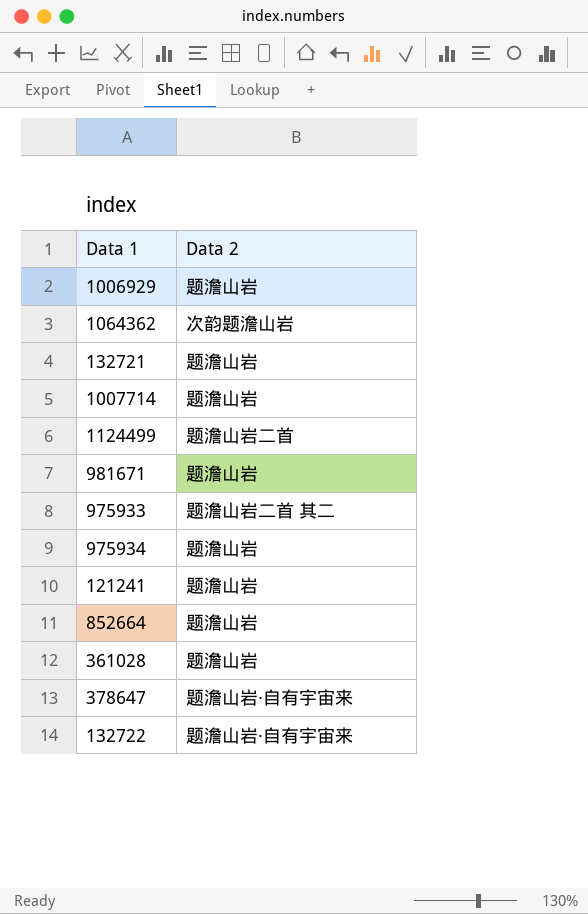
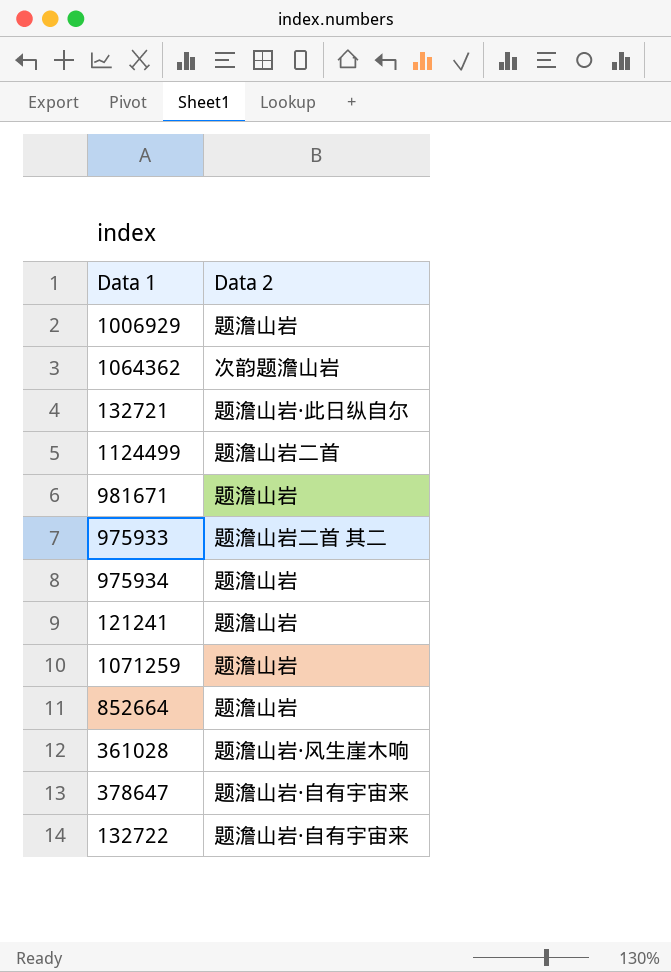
row 1007714: 题澹山岩 -> none
132721 | Data 2: 题澹山岩 -> 题澹山岩·此日纵自尔
row 1071259: none -> 题澹山岩
361028 | Data 2: 题澹山岩 -> 题澹山岩·风生崖木响

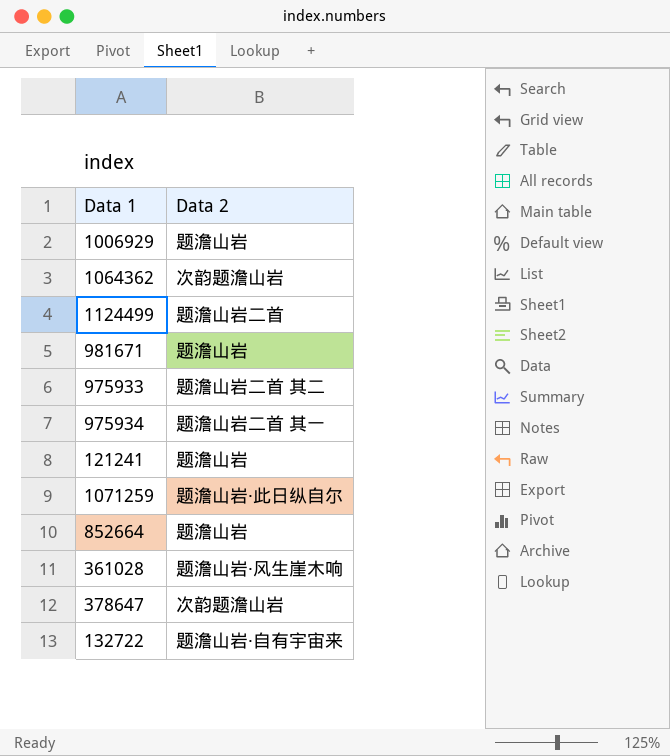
row 132721: 题澹山岩·此日纵自尔 -> none
975934 | Data 2: 题澹山岩 -> 题澹山岩二首 其一
1071259 | Data 2: 题澹山岩 -> 题澹山岩·此日纵自尔
378647 | Data 2: 题澹山岩·自有宇宙来 -> 次韵题澹山岩

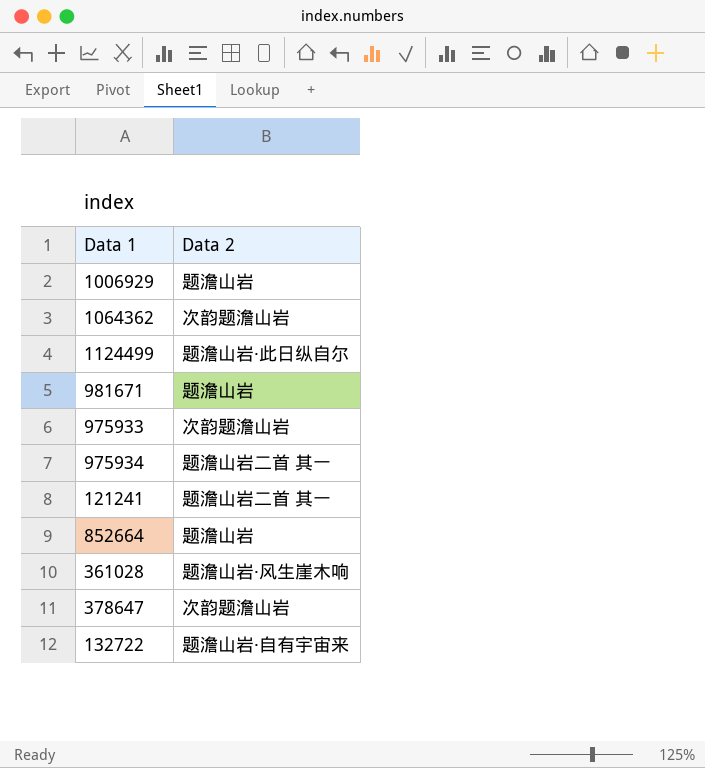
row 1071259: 题澹山岩·此日纵自尔 -> none
1124499 | Data 2: 题澹山岩二首 -> 题澹山岩·此日纵自尔
975933 | Data 2: 题澹山岩二首 其二 -> 次韵题澹山岩
121241 | Data 2: 题澹山岩 -> 题澹山岩二首 其一

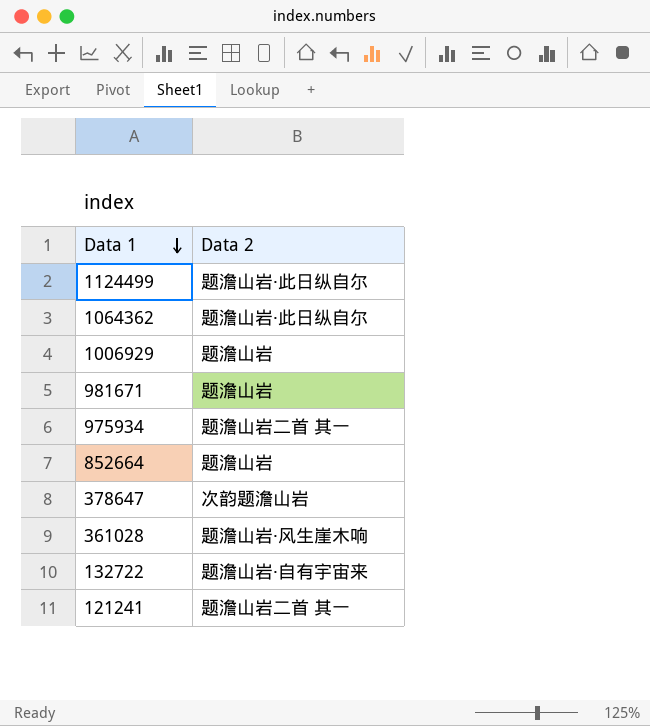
row order: none -> Data 1 descending
row 975933: 次韵题澹山岩 -> none
1064362 | Data 2: 次韵题澹山岩 -> 题澹山岩·此日纵自尔

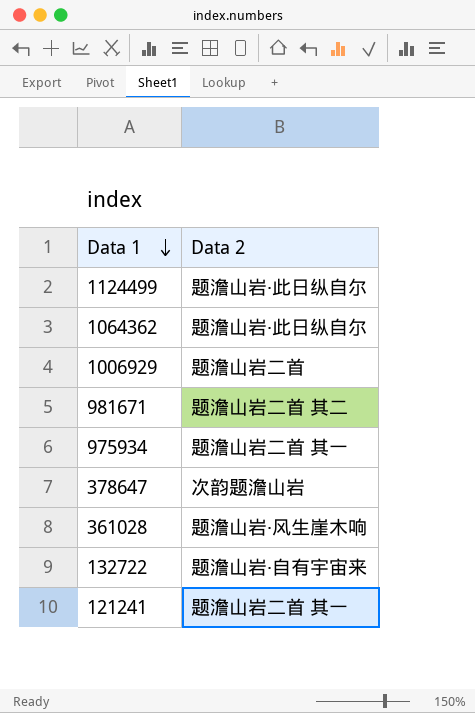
row 852664: 题澹山岩 -> none
1006929 | Data 2: 题澹山岩 -> 题澹山岩二首
981671 | Data 2: 题澹山岩 -> 题澹山岩二首 其二

